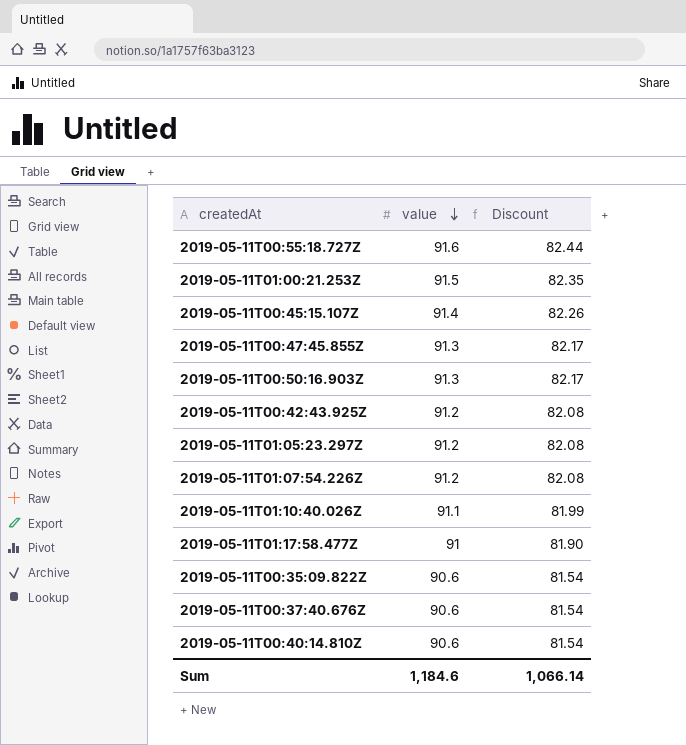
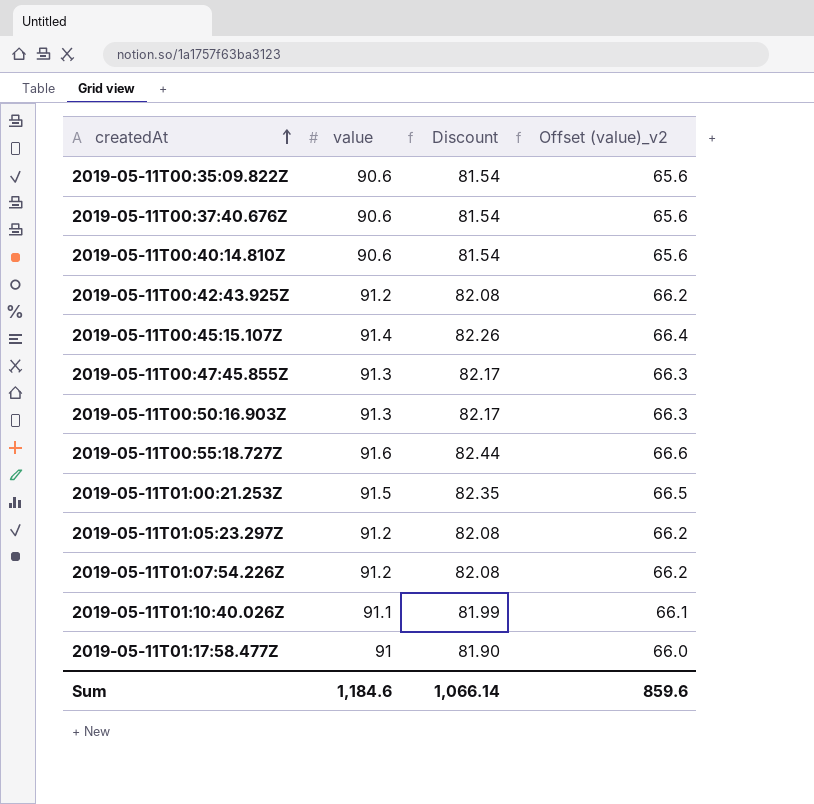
row order: value descending -> createdAt ascending
column Offset (value)_v2 | formula: none -> [value] - 25

